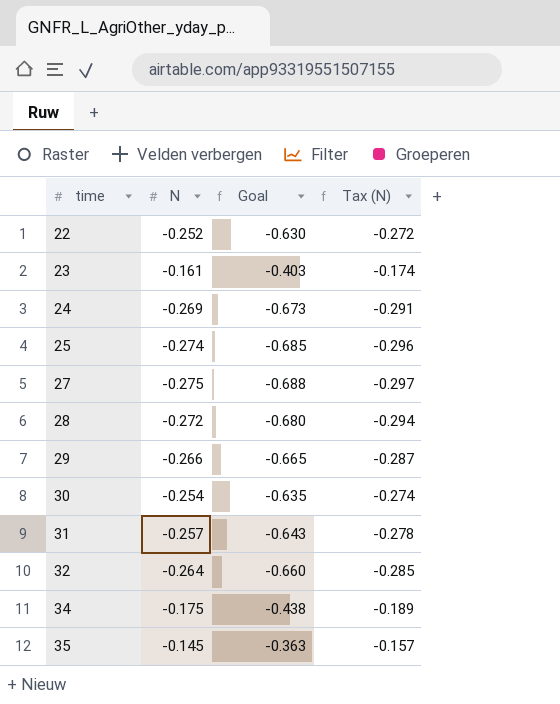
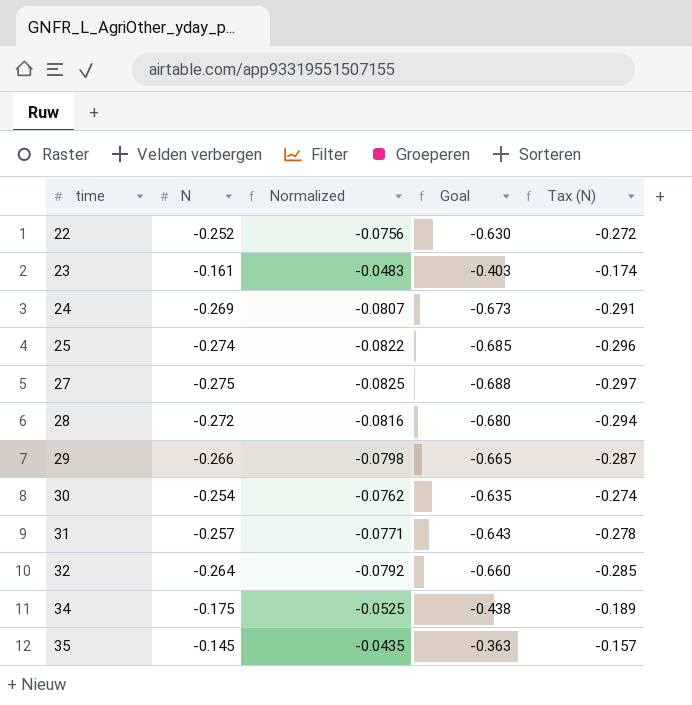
column Normalized | formula: none -> [N] * 0.3

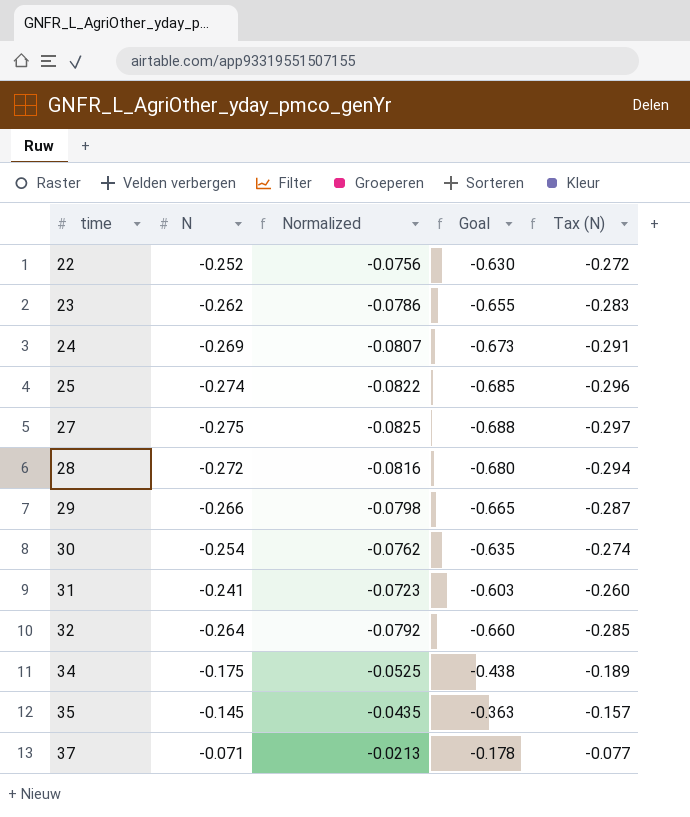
23 | N: -0.161 -> -0.262
23 | Normalized: -0.0483 -> -0.0786
23 | Goal: -0.403 -> -0.655
23 | Tax (N): -0.174 -> -0.283
31 | N: -0.257 -> -0.241
31 | Normalized: -0.0771 -> -0.0723
31 | Goal: -0.643 -> -0.603
31 | Tax (N): -0.278 -> -0.260
row 37: none -> -0.071 | -0.0213 | -0.178 | -0.077

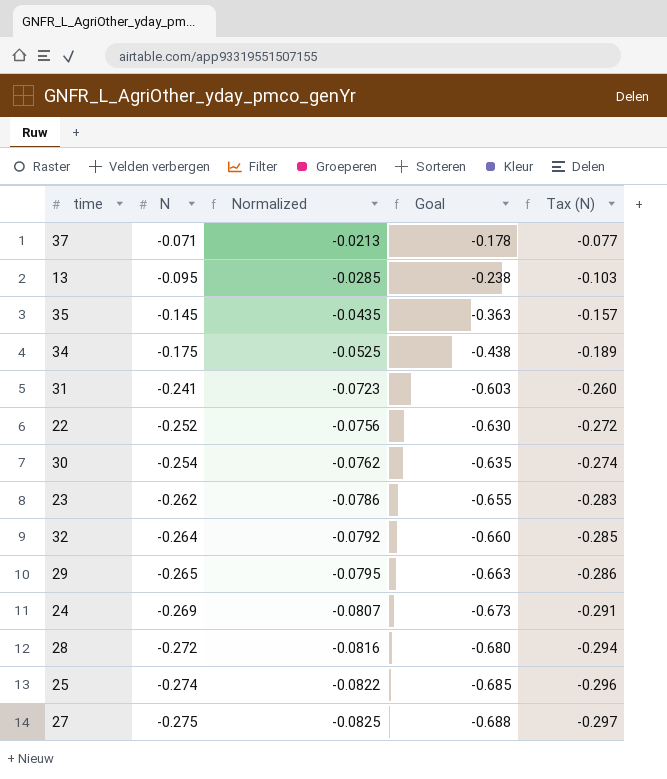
row order: time ascending -> N descending
row 13: none -> -0.095 | -0.0285 | -0.238 | -0.103
29 | N: -0.266 -> -0.265
29 | Normalized: -0.0798 -> -0.0795
29 | Goal: -0.665 -> -0.663
29 | Tax (N): -0.287 -> -0.286

